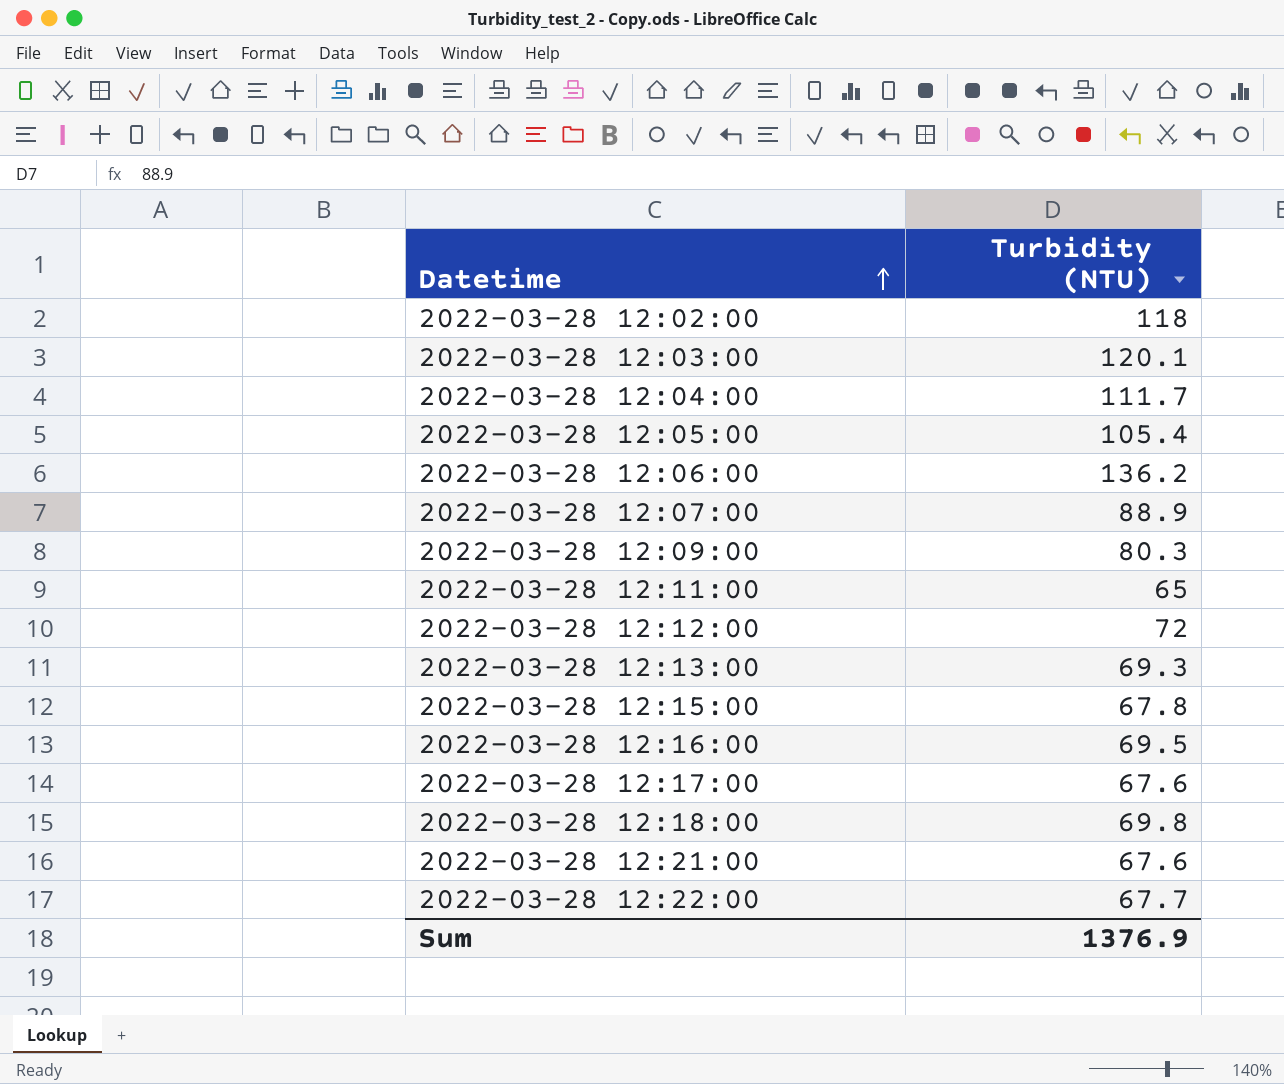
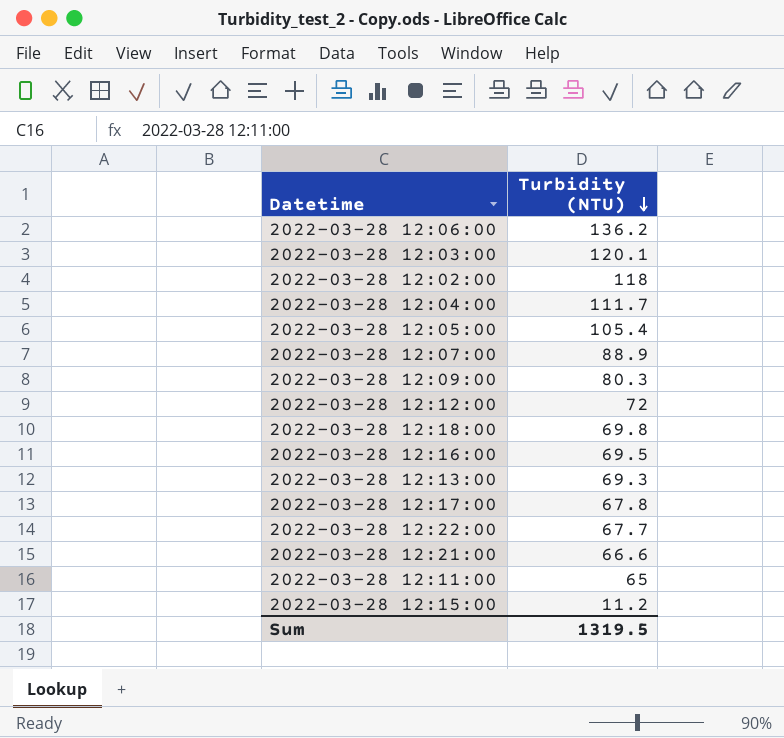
row order: Datetime ascending -> Turbidity (NTU) descending
2022-03-28 12:17:00 | Turbidity (NTU): 67.6 -> 67.8
2022-03-28 12:21:00 | Turbidity (NTU): 67.6 -> 66.6
2022-03-28 12:15:00 | Turbidity (NTU): 67.8 -> 11.2
Sum | Turbidity (NTU): 1376.9 -> 1319.5

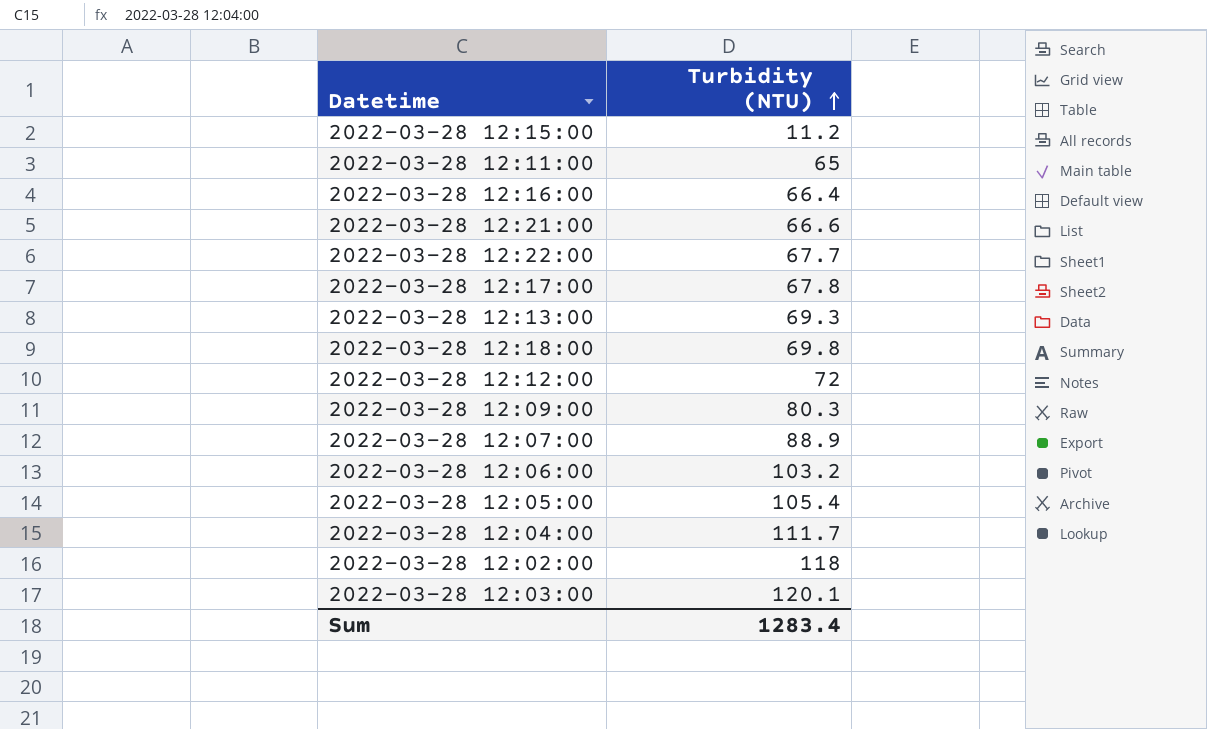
row order: Turbidity (NTU) descending -> Turbidity (NTU) ascending
2022-03-28 12:16:00 | Turbidity (NTU): 69.5 -> 66.4
2022-03-28 12:06:00 | Turbidity (NTU): 136.2 -> 103.2
Sum | Turbidity (NTU): 1319.5 -> 1283.4

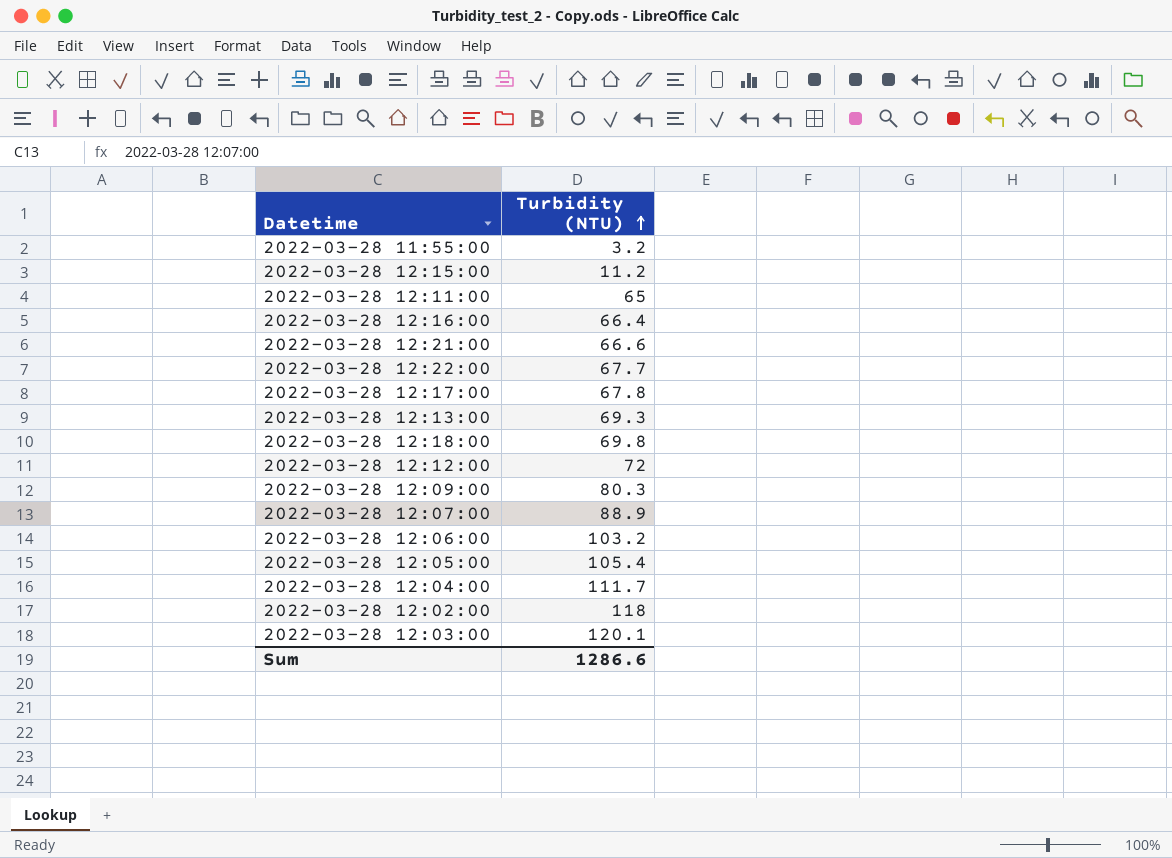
row 2022-03-28 11:55:00: none -> 3.2
Sum | Turbidity (NTU): 1283.4 -> 1286.6

